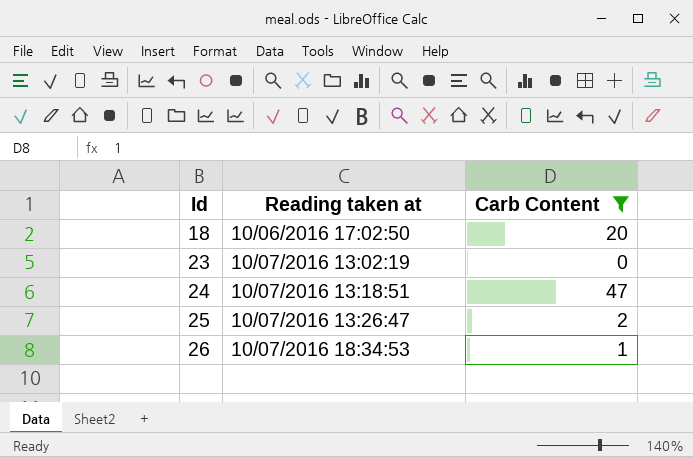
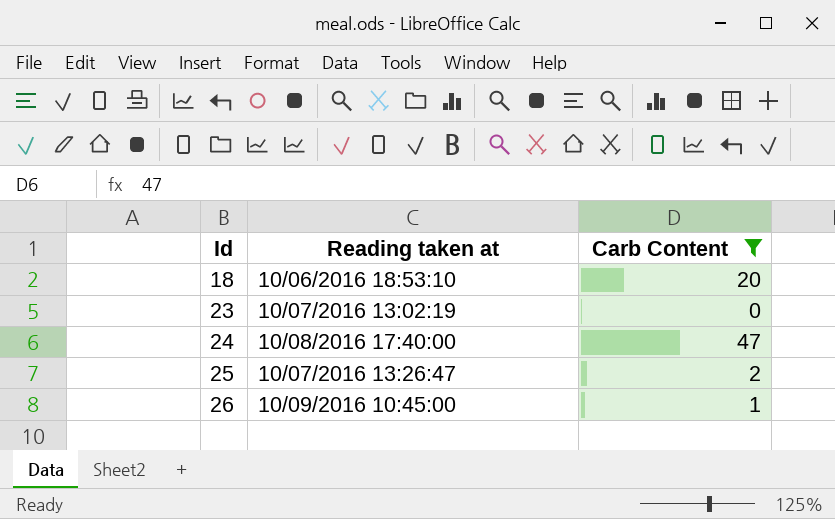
18 | Reading taken at: 10/06/2016 17:02:50 -> 10/06/2016 18:53:10
24 | Reading taken at: 10/07/2016 13:18:51 -> 10/08/2016 17:40:00
26 | Reading taken at: 10/07/2016 18:34:53 -> 10/09/2016 10:45:00

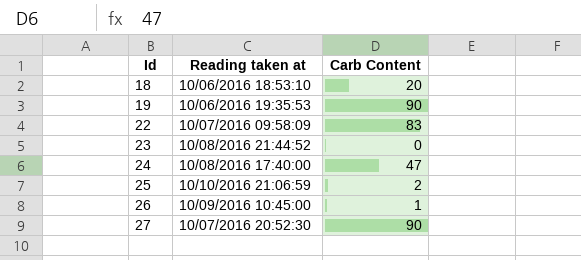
filter: Carb Content <= 47 -> none
23 | Reading taken at: 10/07/2016 13:02:19 -> 10/08/2016 21:44:52
25 | Reading taken at: 10/07/2016 13:26:47 -> 10/10/2016 21:06:59

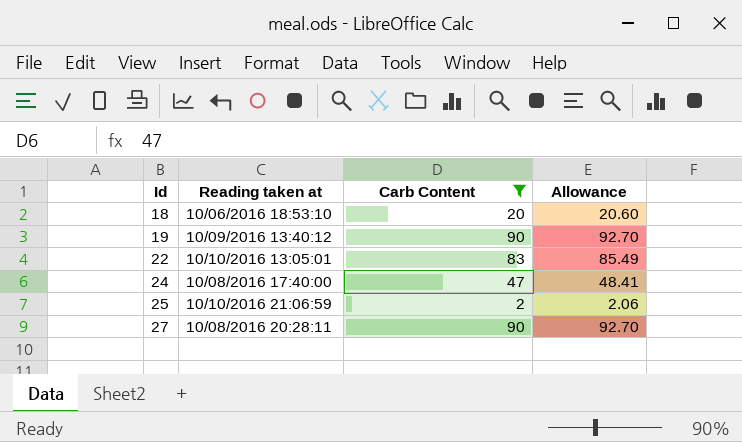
filter: none -> Carb Content >= 2
column Allowance | formula: none -> [Carb Content] * 1.03
19 | Reading taken at: 10/06/2016 19:35:53 -> 10/09/2016 13:40:12
22 | Reading taken at: 10/07/2016 09:58:09 -> 10/10/2016 13:05:01
27 | Reading taken at: 10/07/2016 20:52:30 -> 10/08/2016 20:28:11

